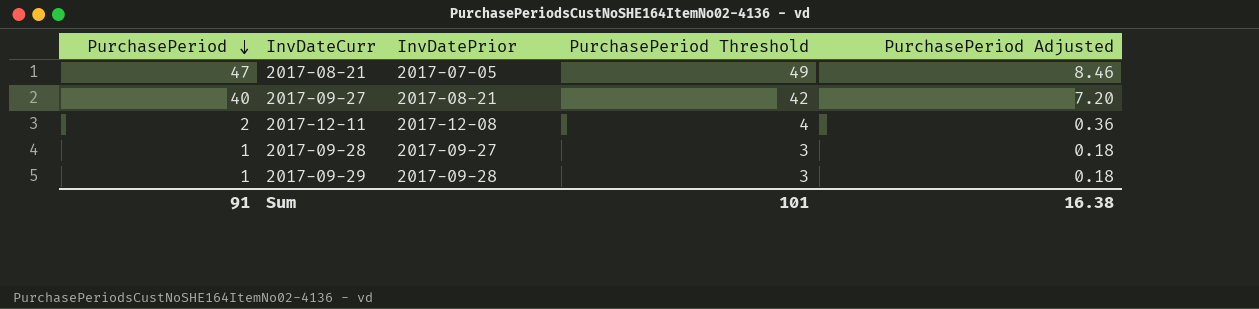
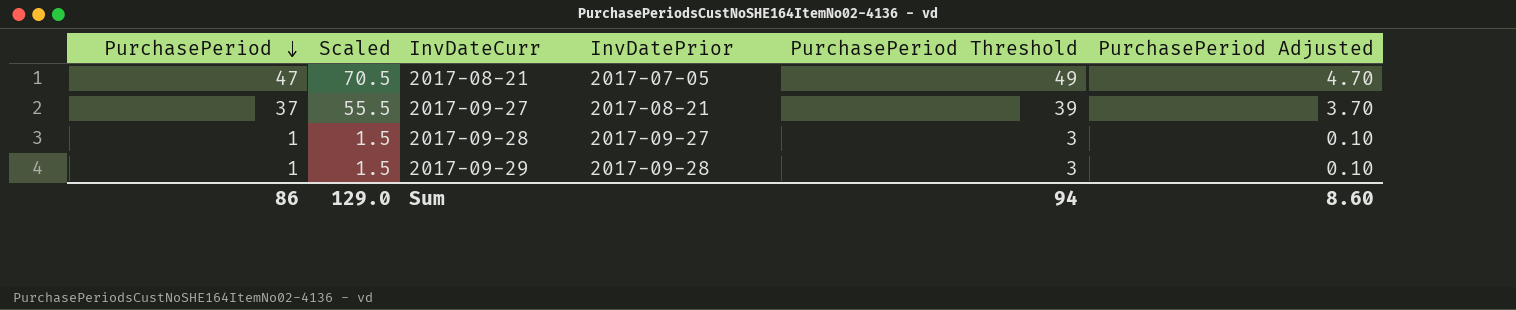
column Scaled | formula: none -> [PurchasePeriod] * 1.5
column PurchasePeriod Adjusted | formula: [PurchasePeriod] * 0.18 -> [PurchasePeriod] * 0.1
row 2017-12-11: 2 | 2017-12-08 | 4 | 0.36 -> none
2017-09-27 | PurchasePeriod: 40 -> 37
2017-09-27 | PurchasePeriod Threshold: 42 -> 39
Sum | PurchasePeriod: 91 -> 86
Sum | PurchasePeriod Threshold: 101 -> 94
Sum | PurchasePeriod Adjusted: 16.38 -> 8.60

